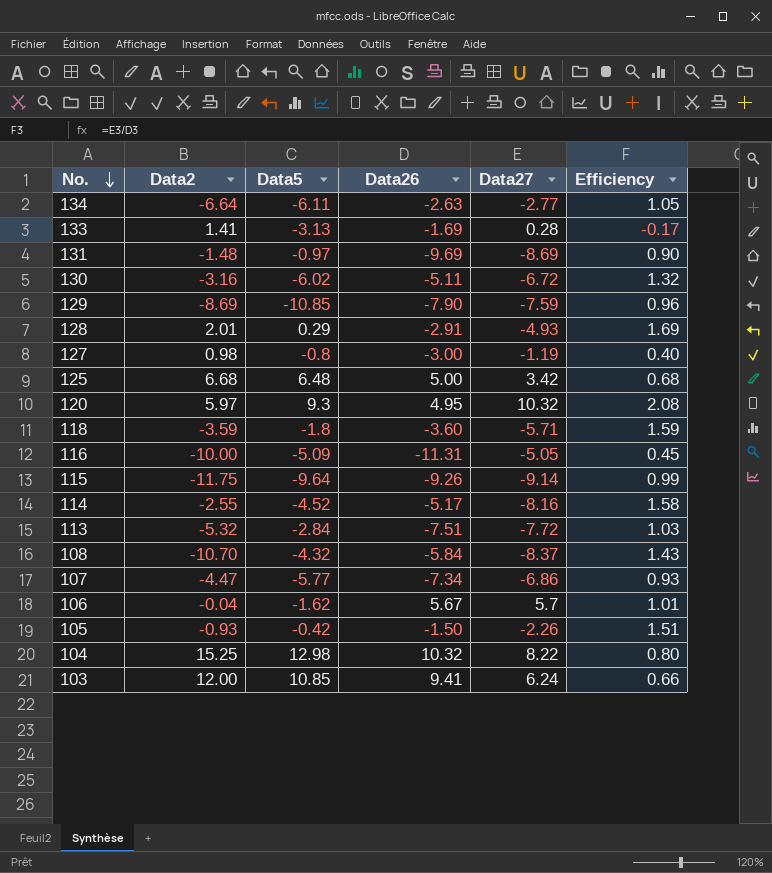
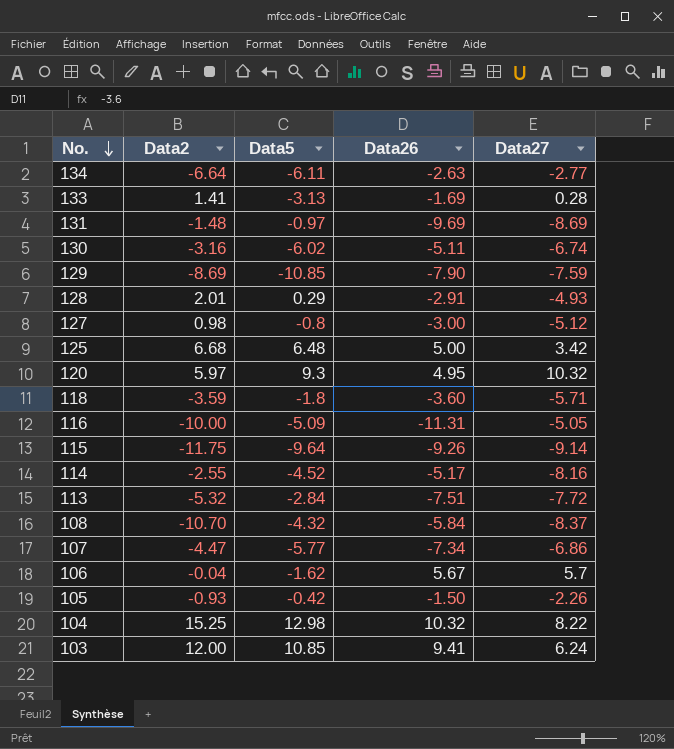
column Efficiency | formula: [Data27] / [Data26] -> none
130 | Data27: -6.72 -> -6.74
127 | Data27: -1.19 -> -5.12

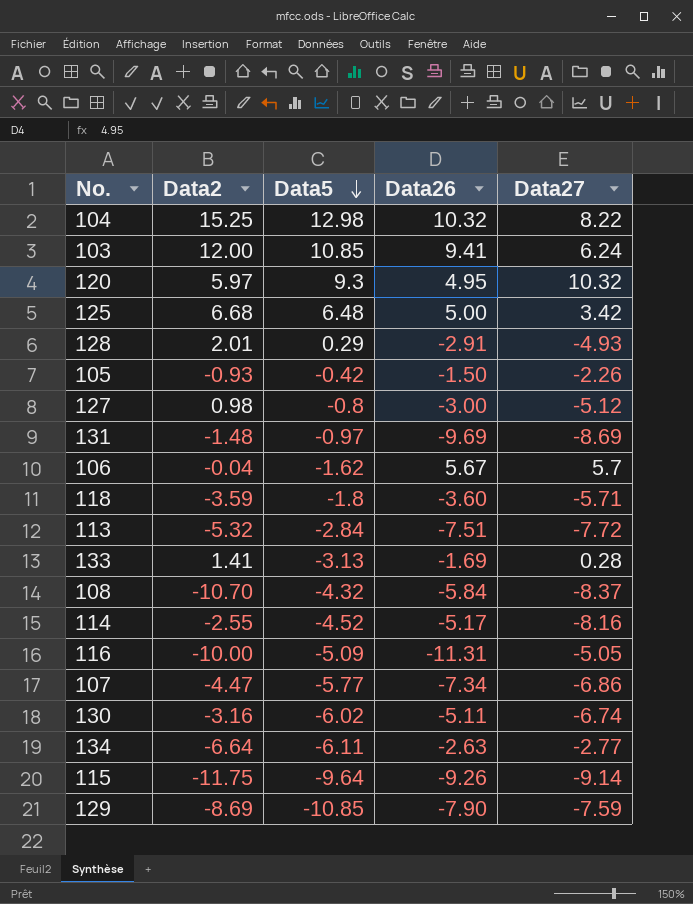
row order: No. descending -> Data5 descending

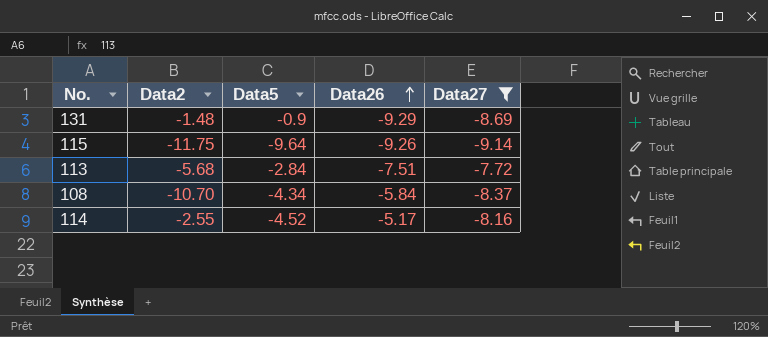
filter: none -> Data27 <= -7.72
row order: Data5 descending -> Data26 ascending
131 | Data5: -0.97 -> -0.9
131 | Data26: -9.69 -> -9.29
113 | Data2: -5.32 -> -5.68
108 | Data5: -4.32 -> -4.34

